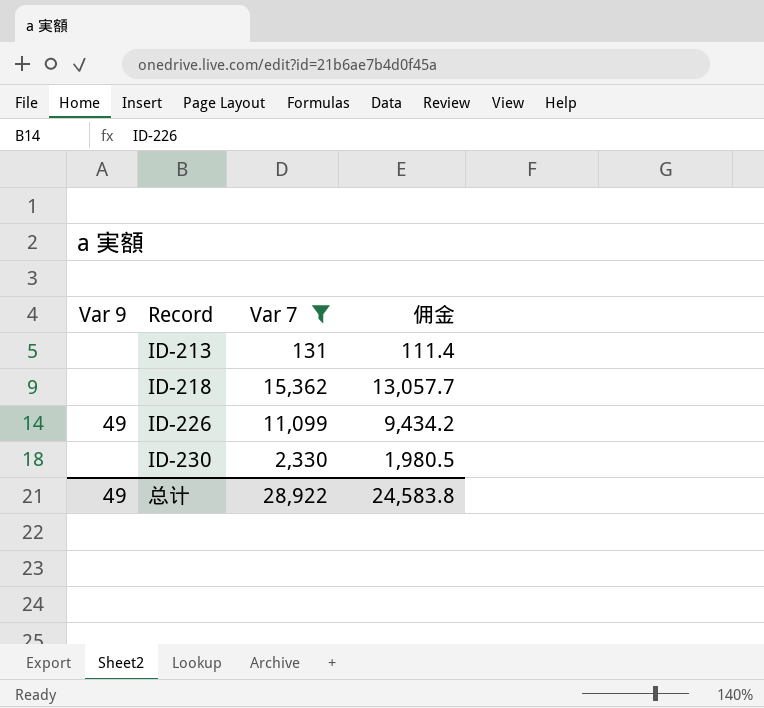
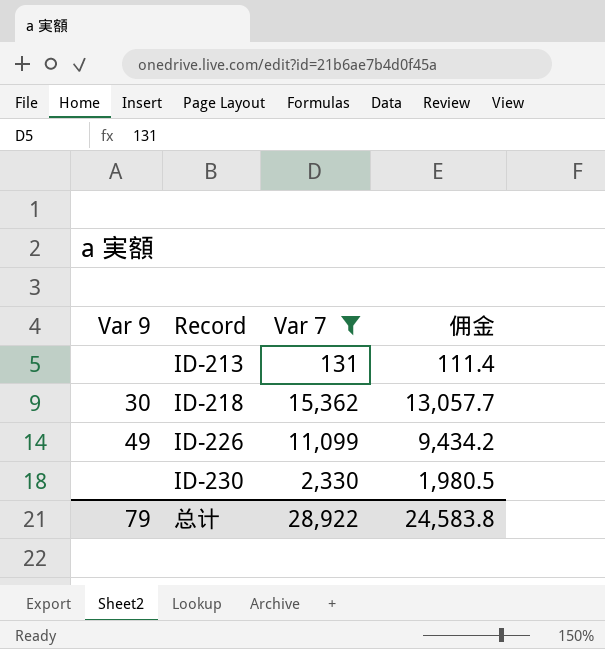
ID-218 | Var 9: none -> 30
总计 | Var 9: 49 -> 79

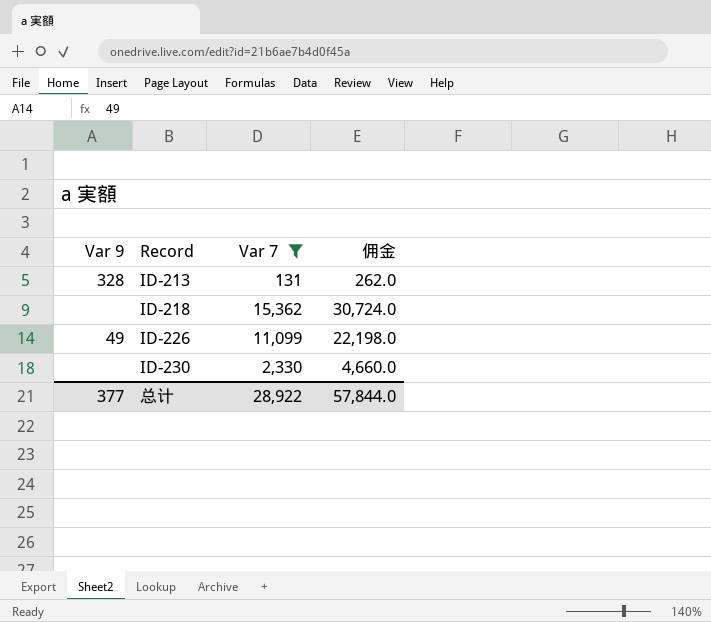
column 佣金 | formula: [Var 7] * 0.85 -> [Var 7] * 2
ID-213 | Var 9: none -> 328
ID-218 | Var 9: 30 -> none
总计 | Var 9: 79 -> 377
总计 | 佣金: 24,583.8 -> 57,844.0

